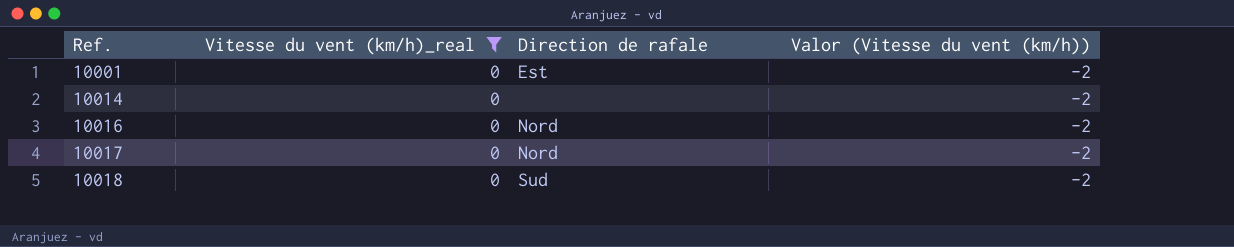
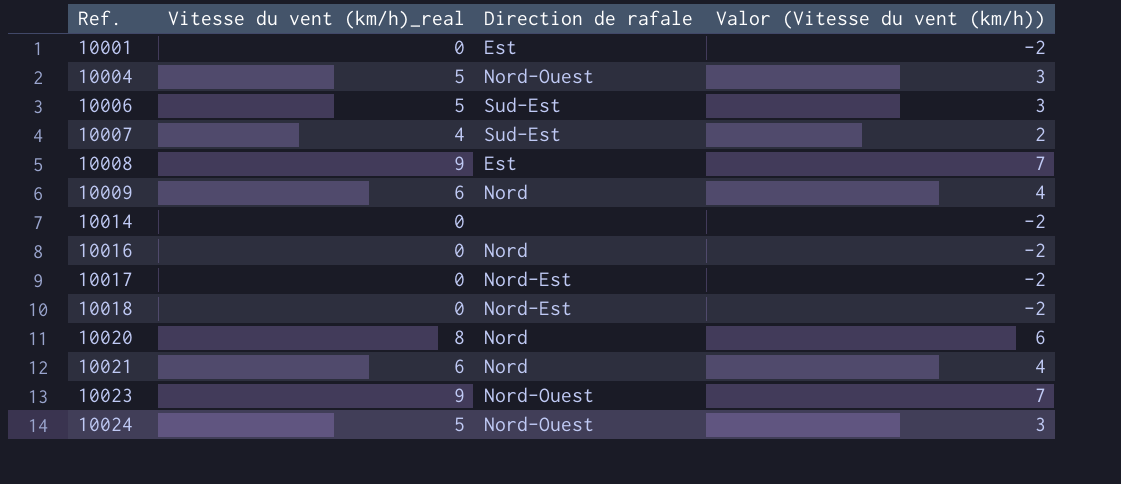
filter: Vitesse du vent (km/h)_real = 0 -> none
10017 | Direction de rafale: Nord -> Nord-Est
10018 | Direction de rafale: Sud -> Nord-Est

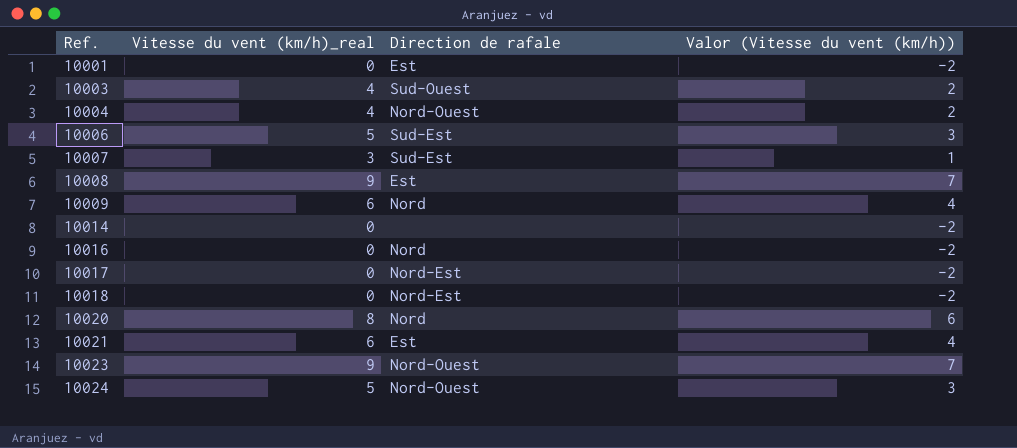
row 10003: none -> 4 | Sud-Ouest | 2
10004 | Vitesse du vent (km/h)_real: 5 -> 4
10004 | Valor (Vitesse du vent (km/h)): 3 -> 2
10007 | Vitesse du vent (km/h)_real: 4 -> 3
10007 | Valor (Vitesse du vent (km/h)): 2 -> 1
10021 | Direction de rafale: Nord -> Est

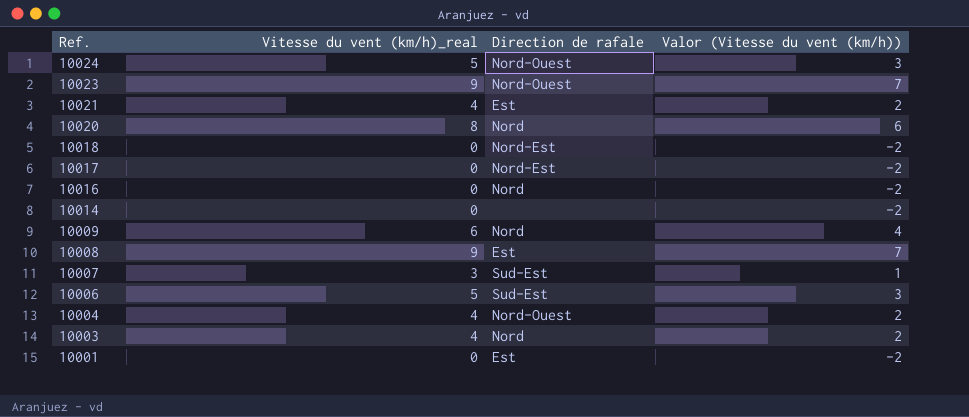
row order: Ref. ascending -> Ref. descending
10021 | Vitesse du vent (km/h)_real: 6 -> 4
10021 | Valor (Vitesse du vent (km/h)): 4 -> 2
10003 | Direction de rafale: Sud-Ouest -> Nord

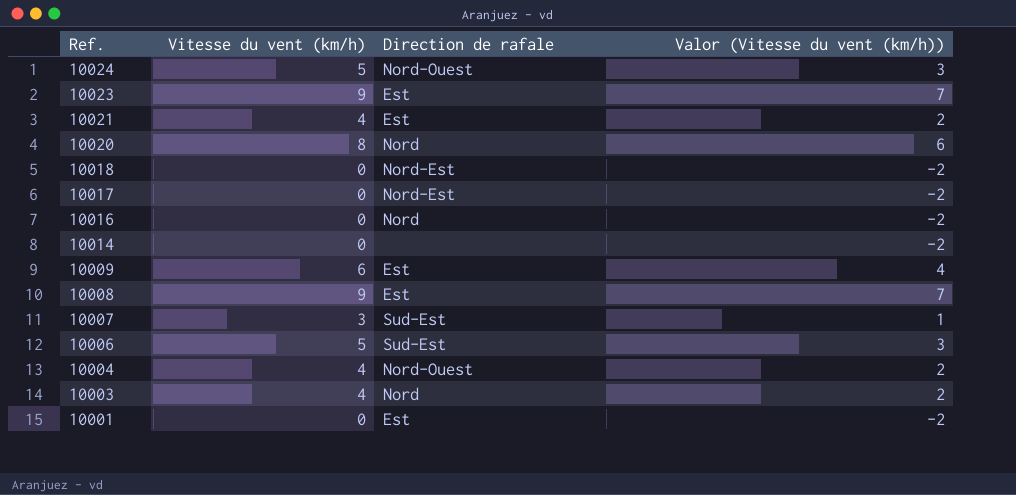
column name: Vitesse du vent (km/h)_real -> Vitesse du vent (km/h)
10023 | Direction de rafale: Nord-Ouest -> Est
10009 | Direction de rafale: Nord -> Est

